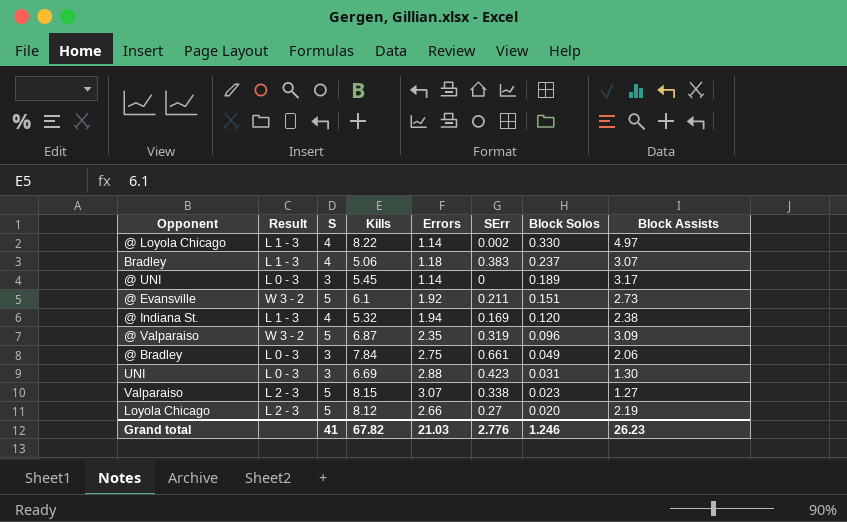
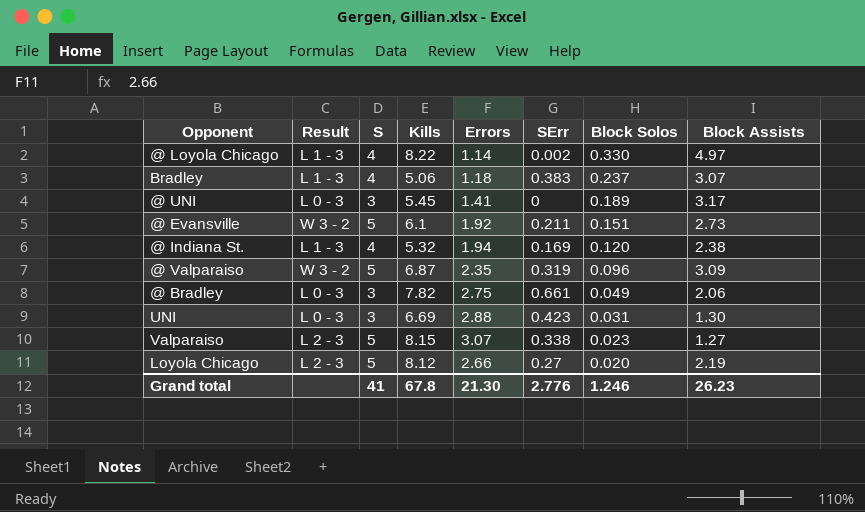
@ UNI | Errors: 1.14 -> 1.41
@ Bradley | Kills: 7.84 -> 7.82
Grand total | Kills: 67.82 -> 67.8
Grand total | Errors: 21.03 -> 21.30

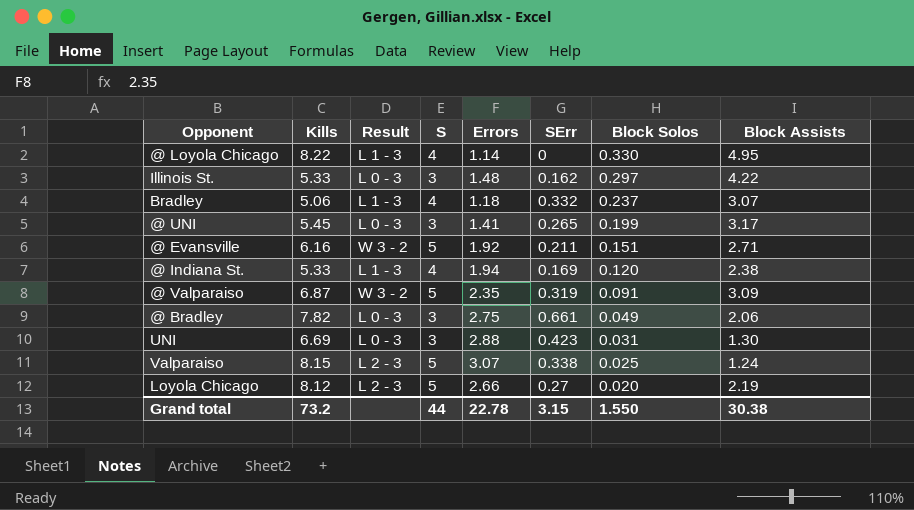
column Kills | position: 4 -> 2
@ Loyola Chicago | SErr: 0.002 -> 0
@ Loyola Chicago | Block Assists: 4.97 -> 4.95
row Illinois St.: none -> 5.33 | L 0 - 3 | 3 | 1.48 | 0.162 | 0.297 | 4.22
Bradley | SErr: 0.383 -> 0.332
@ UNI | SErr: 0 -> 0.265
@ UNI | Block Solos: 0.189 -> 0.199
@ Evansville | Kills: 6.1 -> 6.16
@ Evansville | Block Assists: 2.73 -> 2.71
@ Indiana St. | Kills: 5.32 -> 5.33
@ Valparaiso | Block Solos: 0.096 -> 0.091
Valparaiso | Block Solos: 0.023 -> 0.025
Valparaiso | Block Assists: 1.27 -> 1.24
Grand total | Kills: 67.8 -> 73.2
Grand total | S: 41 -> 44
Grand total | Errors: 21.30 -> 22.78
Grand total | SErr: 2.776 -> 3.15
Grand total | Block Solos: 1.246 -> 1.550
Grand total | Block Assists: 26.23 -> 30.38

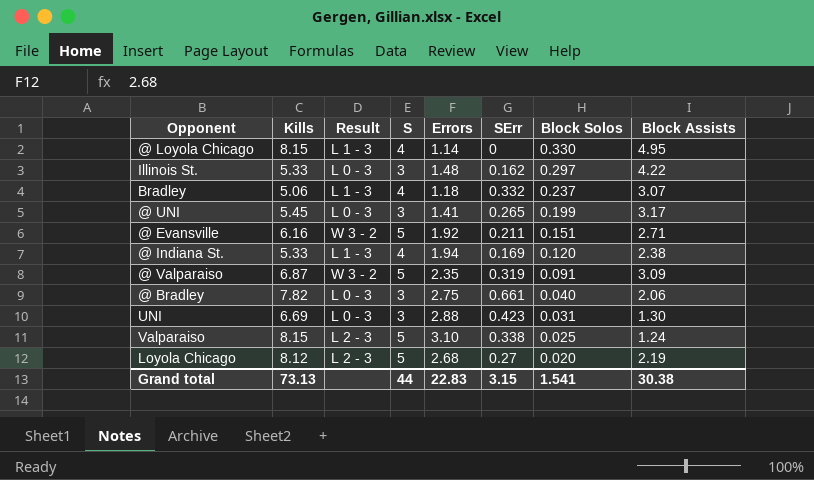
@ Loyola Chicago | Kills: 8.22 -> 8.15
@ Bradley | Block Solos: 0.049 -> 0.040
Valparaiso | Errors: 3.07 -> 3.10
Loyola Chicago | Errors: 2.66 -> 2.68
Grand total | Kills: 73.2 -> 73.13
Grand total | Errors: 22.78 -> 22.83
Grand total | Block Solos: 1.550 -> 1.541

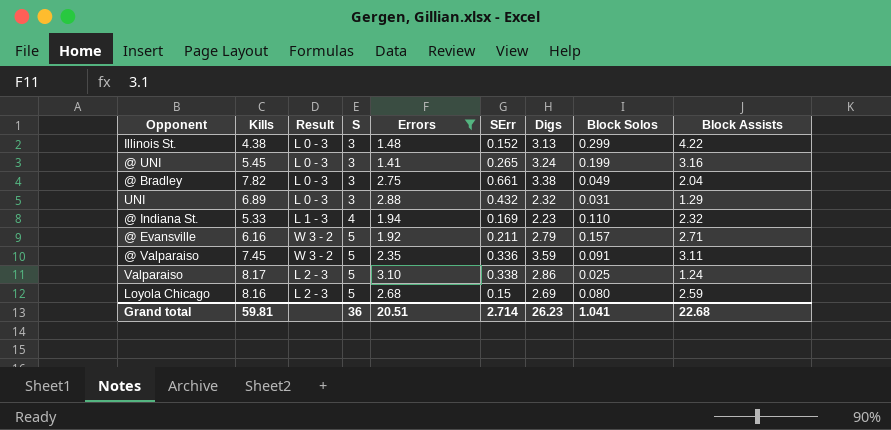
filter: none -> Errors >= 1.41
row order: Block Solos descending -> S ascending
column Digs | position: none -> 7
Illinois St. | Kills: 5.33 -> 4.38
Illinois St. | SErr: 0.162 -> 0.152
Illinois St. | Block Solos: 0.297 -> 0.299
@ UNI | Block Assists: 3.17 -> 3.16
@ Bradley | Block Solos: 0.040 -> 0.049
@ Bradley | Block Assists: 2.06 -> 2.04
UNI | Kills: 6.69 -> 6.89
UNI | SErr: 0.423 -> 0.432
UNI | Block Assists: 1.30 -> 1.29
@ Indiana St. | Block Solos: 0.120 -> 0.110
@ Indiana St. | Block Assists: 2.38 -> 2.32
@ Evansville | Block Solos: 0.151 -> 0.157
@ Valparaiso | Kills: 6.87 -> 7.45
@ Valparaiso | SErr: 0.319 -> 0.336
@ Valparaiso | Block Assists: 3.09 -> 3.11
Valparaiso | Kills: 8.15 -> 8.17
Loyola Chicago | Kills: 8.12 -> 8.16
Loyola Chicago | SErr: 0.27 -> 0.15
Loyola Chicago | Block Solos: 0.020 -> 0.080
Loyola Chicago | Block Assists: 2.19 -> 2.59
Grand total | Kills: 73.13 -> 59.81
Grand total | S: 44 -> 36
Grand total | Errors: 22.83 -> 20.51
Grand total | SErr: 3.15 -> 2.714
Grand total | Block Solos: 1.541 -> 1.041
Grand total | Block Assists: 30.38 -> 22.68

